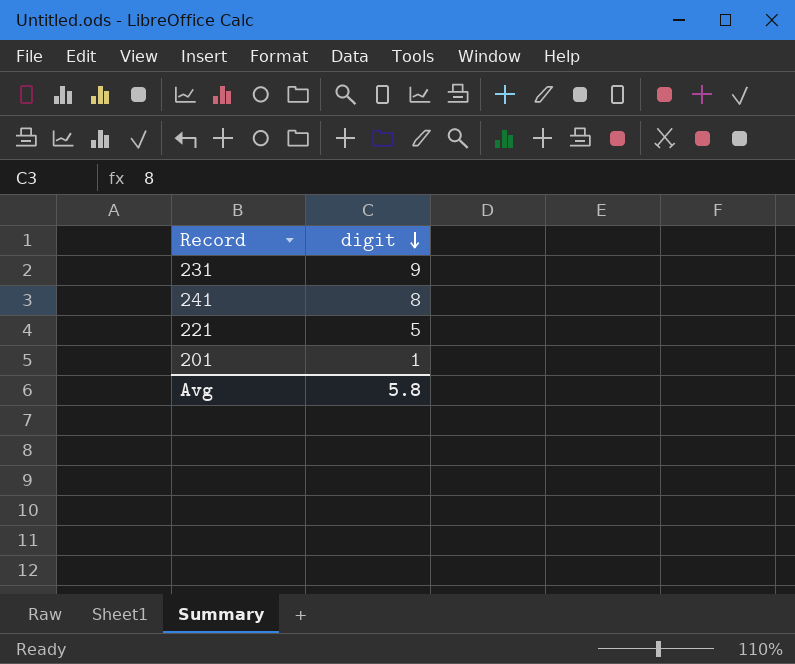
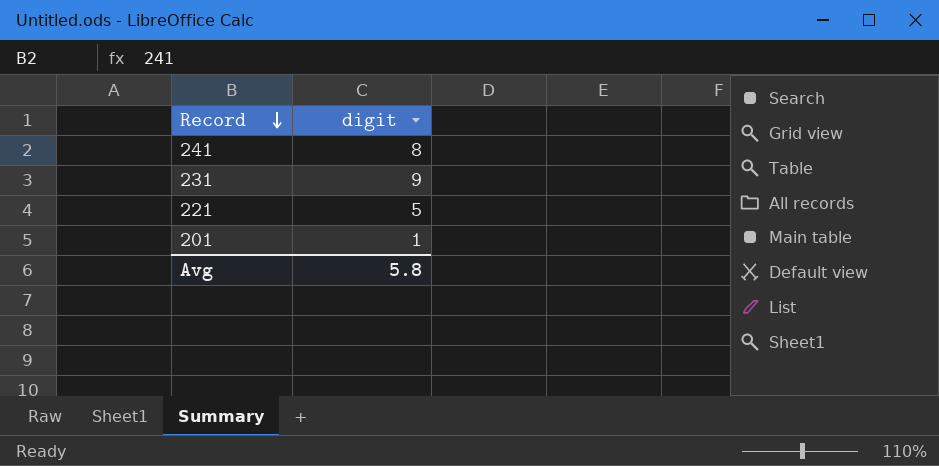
row order: digit descending -> Record descending

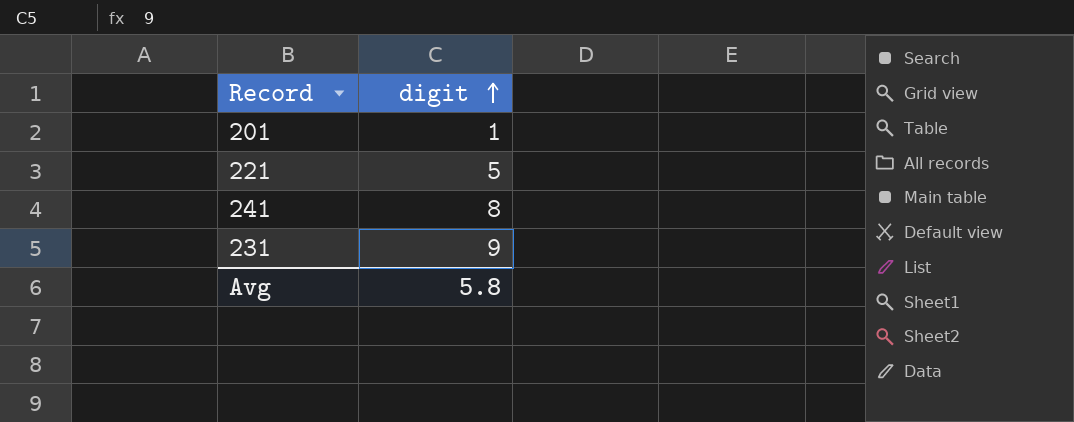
row order: Record descending -> digit ascending

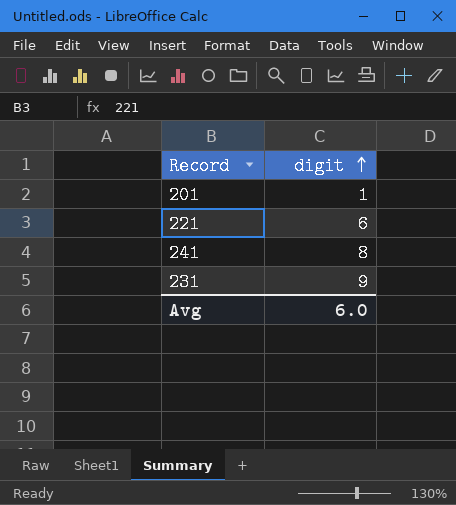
221 | digit: 5 -> 6
Avg | digit: 5.8 -> 6.0

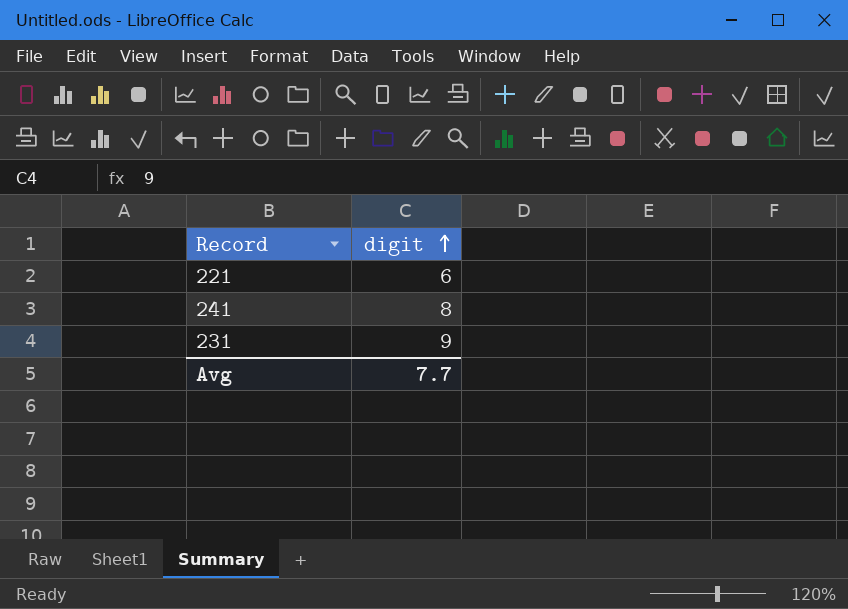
row 201: 1 -> none
Avg | digit: 6.0 -> 7.7

